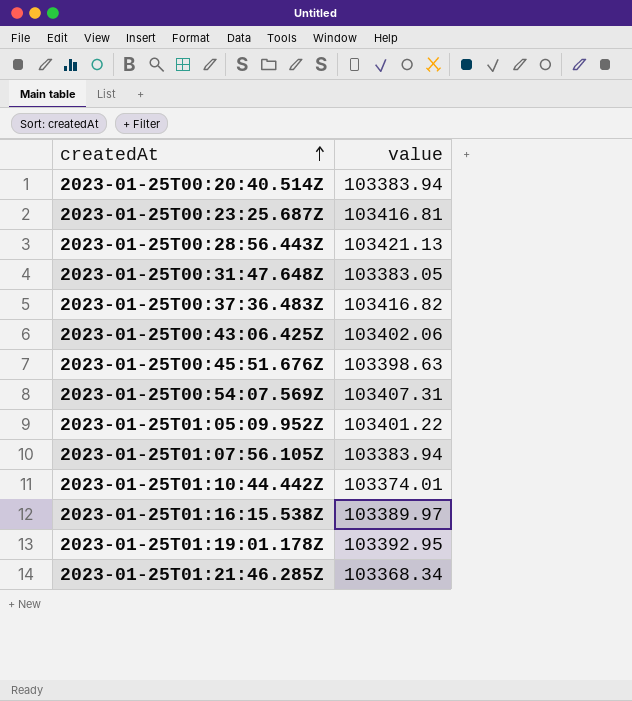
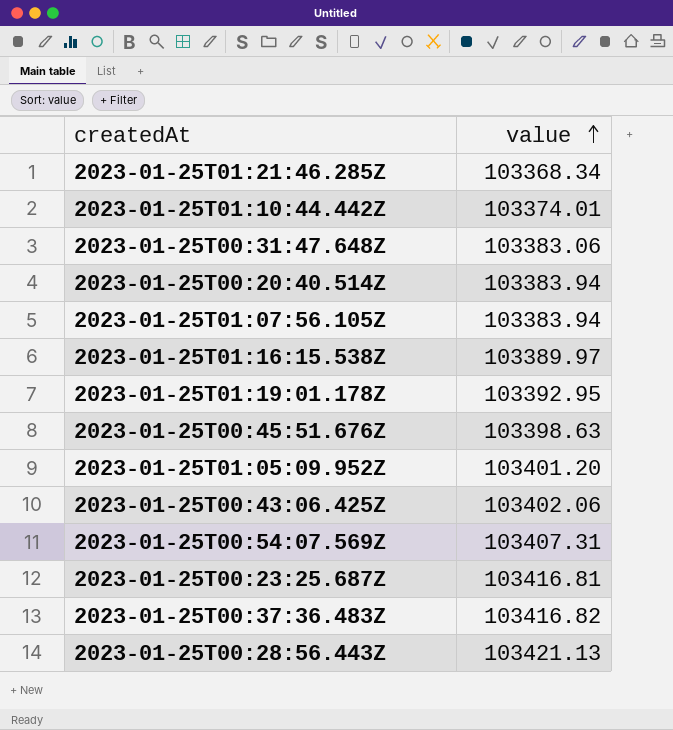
row order: createdAt ascending -> value ascending
2023-01-25T00:31:47.648Z | value: 103383.05 -> 103383.06
2023-01-25T01:05:09.952Z | value: 103401.22 -> 103401.20

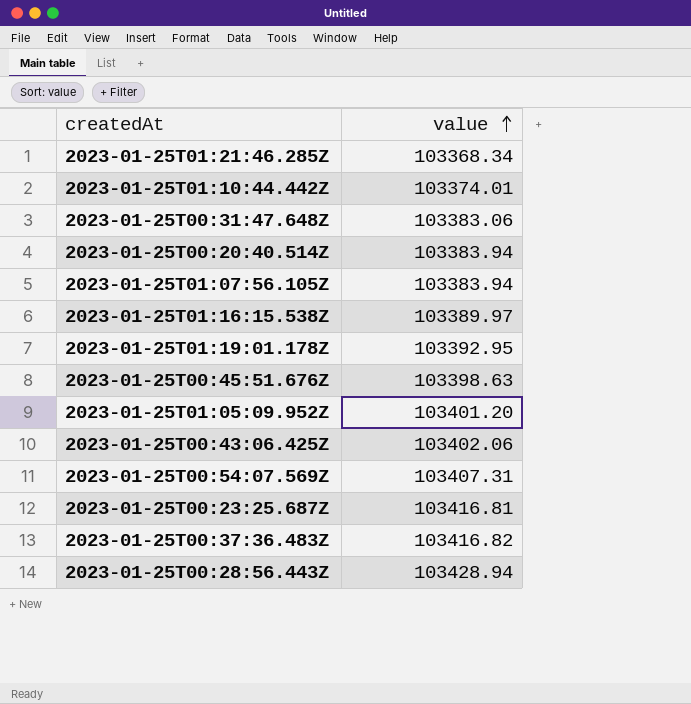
2023-01-25T00:28:56.443Z | value: 103421.13 -> 103428.94

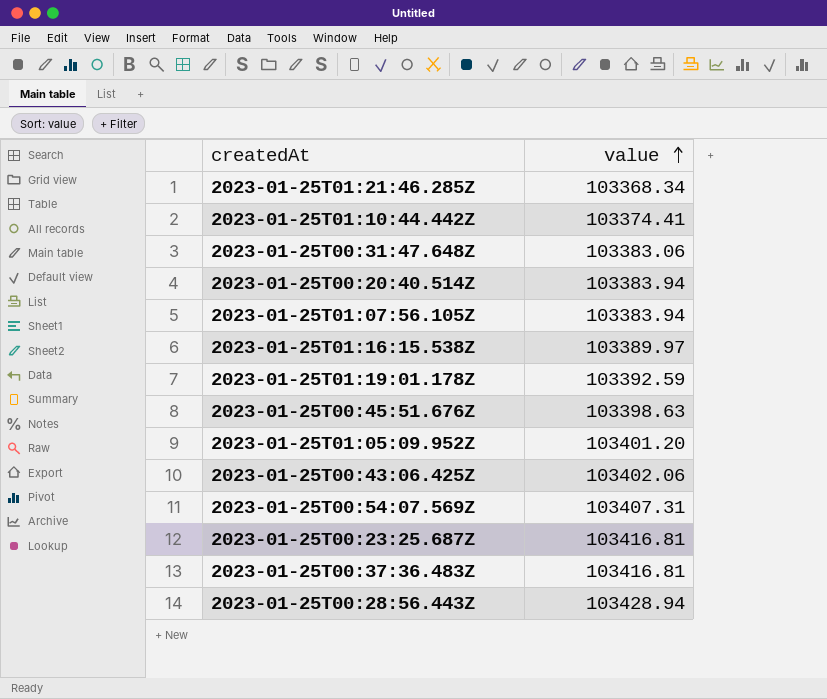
2023-01-25T01:10:44.442Z | value: 103374.01 -> 103374.41
2023-01-25T01:19:01.178Z | value: 103392.95 -> 103392.59
2023-01-25T00:37:36.483Z | value: 103416.82 -> 103416.81

